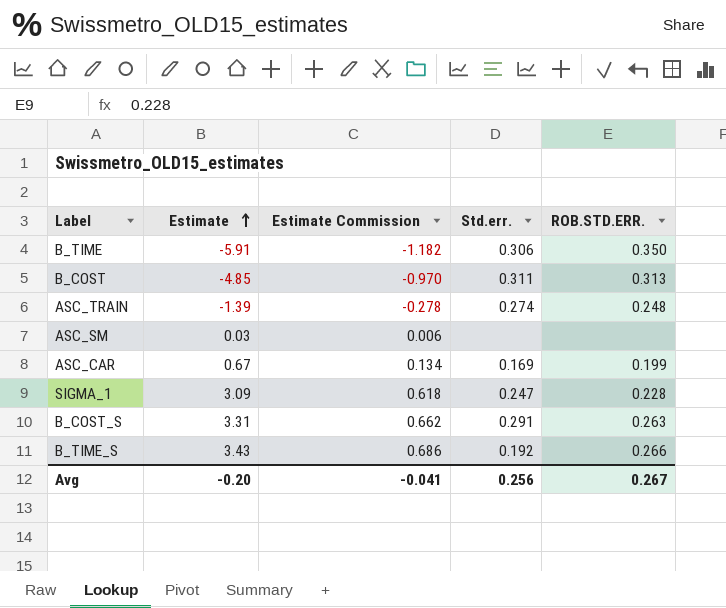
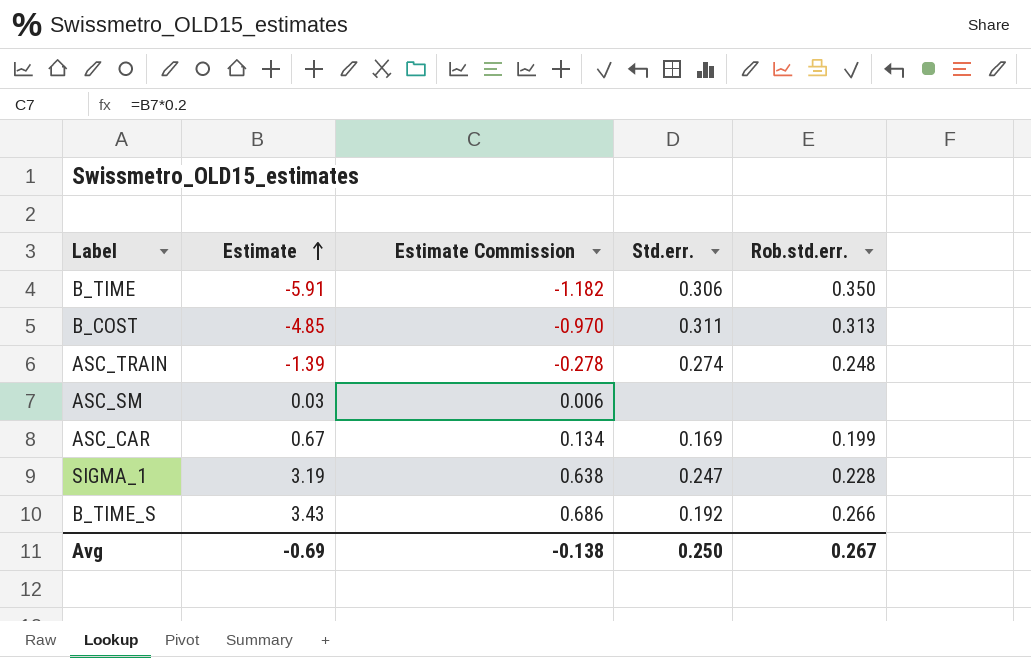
column name: ROB.STD.ERR. -> Rob.std.err.
row B_COST_S: 3.31 | 0.662 | 0.291 | 0.263 -> none
SIGMA_1 | Estimate: 3.09 -> 3.19
SIGMA_1 | Estimate Commission: 0.618 -> 0.638
Avg | Estimate: -0.20 -> -0.69
Avg | Estimate Commission: -0.041 -> -0.138
Avg | Std.err.: 0.256 -> 0.250

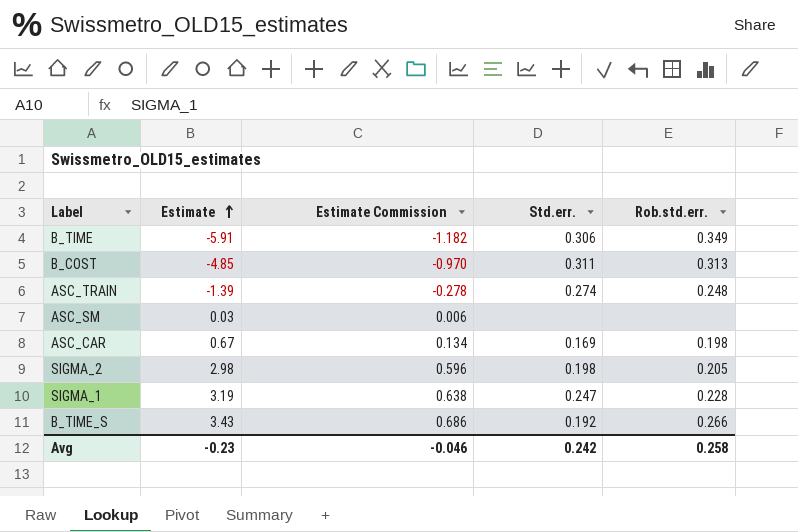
B_TIME | Rob.std.err.: 0.350 -> 0.349
ASC_CAR | Rob.std.err.: 0.199 -> 0.198
row SIGMA_2: none -> 2.98 | 0.596 | 0.198 | 0.205
Avg | Estimate: -0.69 -> -0.23
Avg | Estimate Commission: -0.138 -> -0.046
Avg | Std.err.: 0.250 -> 0.242
Avg | Rob.std.err.: 0.267 -> 0.258

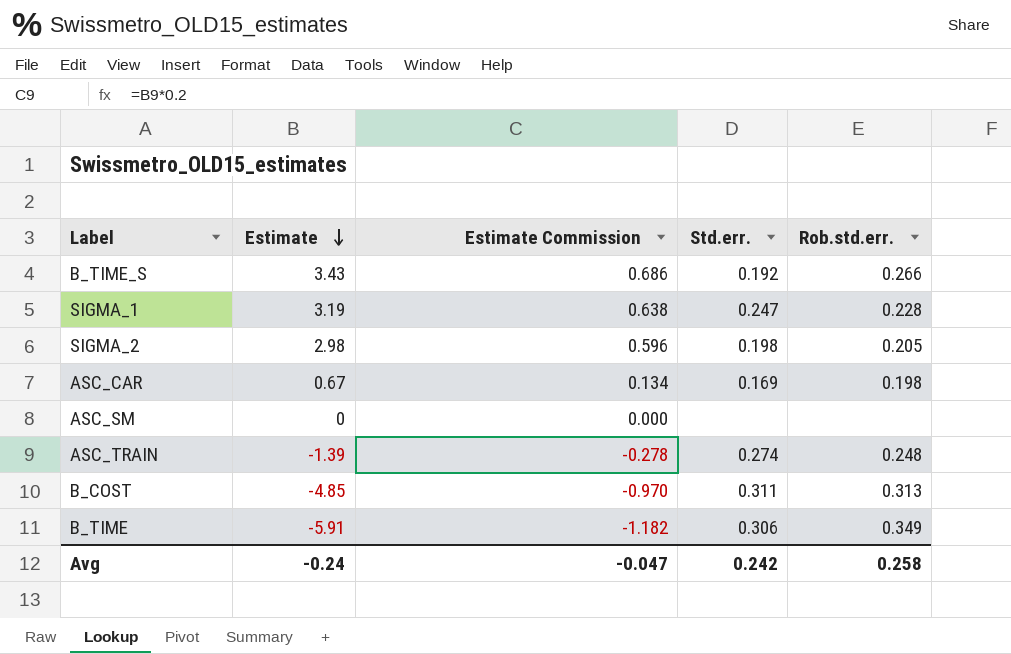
row order: Estimate ascending -> Estimate descending
ASC_SM | Estimate: 0.03 -> 0
ASC_SM | Estimate Commission: 0.006 -> 0.000
Avg | Estimate: -0.23 -> -0.24
Avg | Estimate Commission: -0.046 -> -0.047

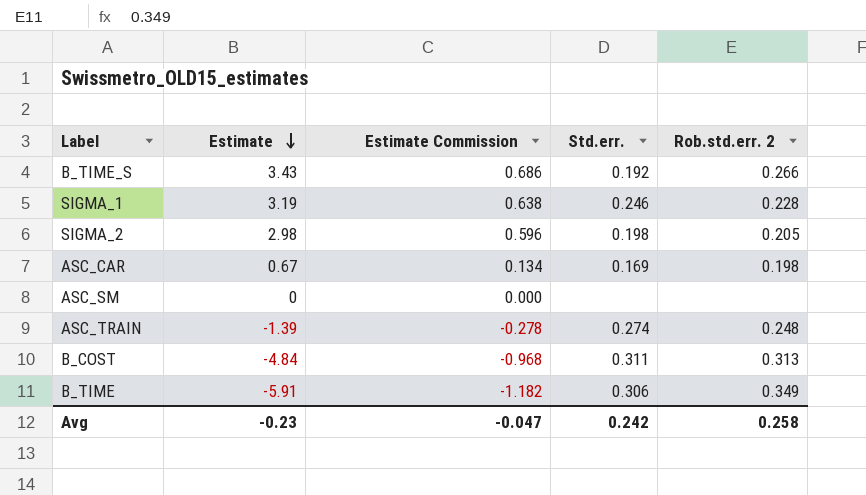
column name: Rob.std.err. -> Rob.std.err. 2
SIGMA_1 | Std.err.: 0.247 -> 0.246
B_COST | Estimate: -4.85 -> -4.84
B_COST | Estimate Commission: -0.970 -> -0.968
Avg | Estimate: -0.24 -> -0.23

